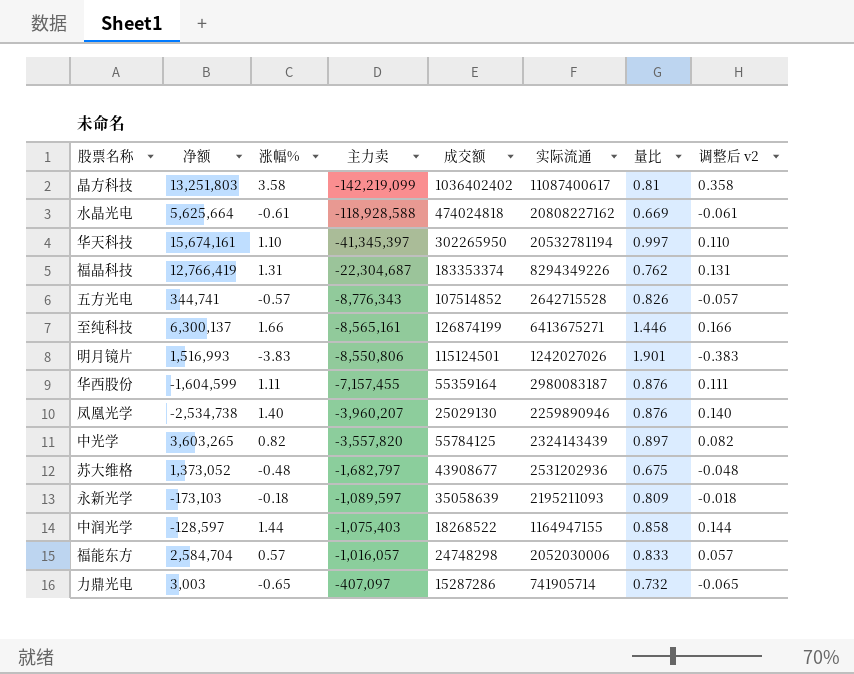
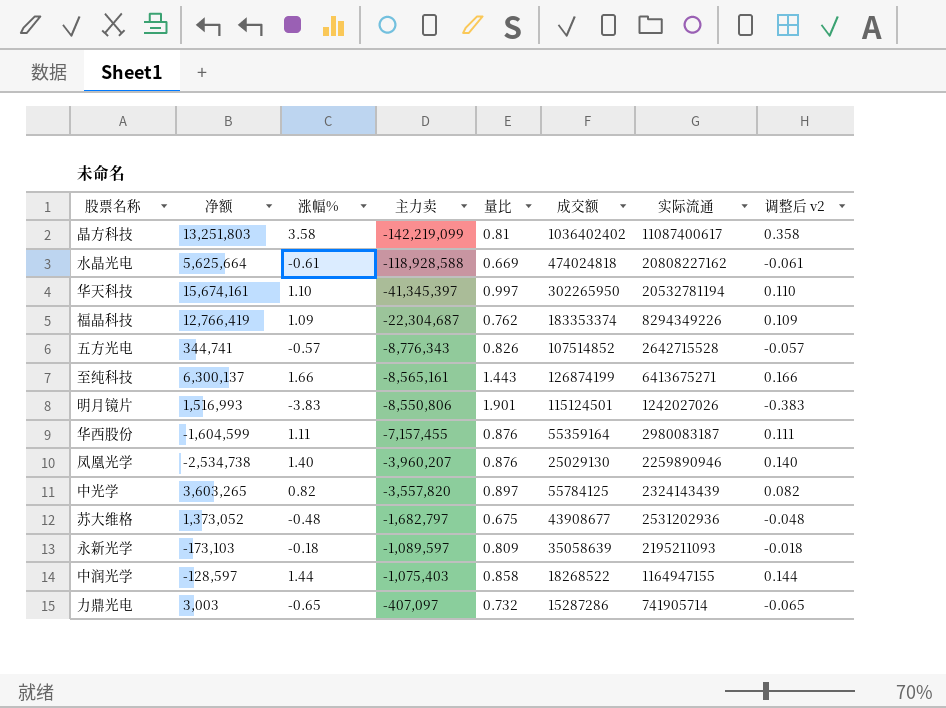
column 量比 | position: 7 -> 5
row 福能东方: 2,584,704 | 0.57 | -1,016,057 | 24748298 | 2052030006 | 0.833 | 0.057 -> none
福晶科技 | 涨幅%: 1.31 -> 1.09
福晶科技 | 调整后 v2: 0.131 -> 0.109
至纯科技 | 量比: 1.446 -> 1.443

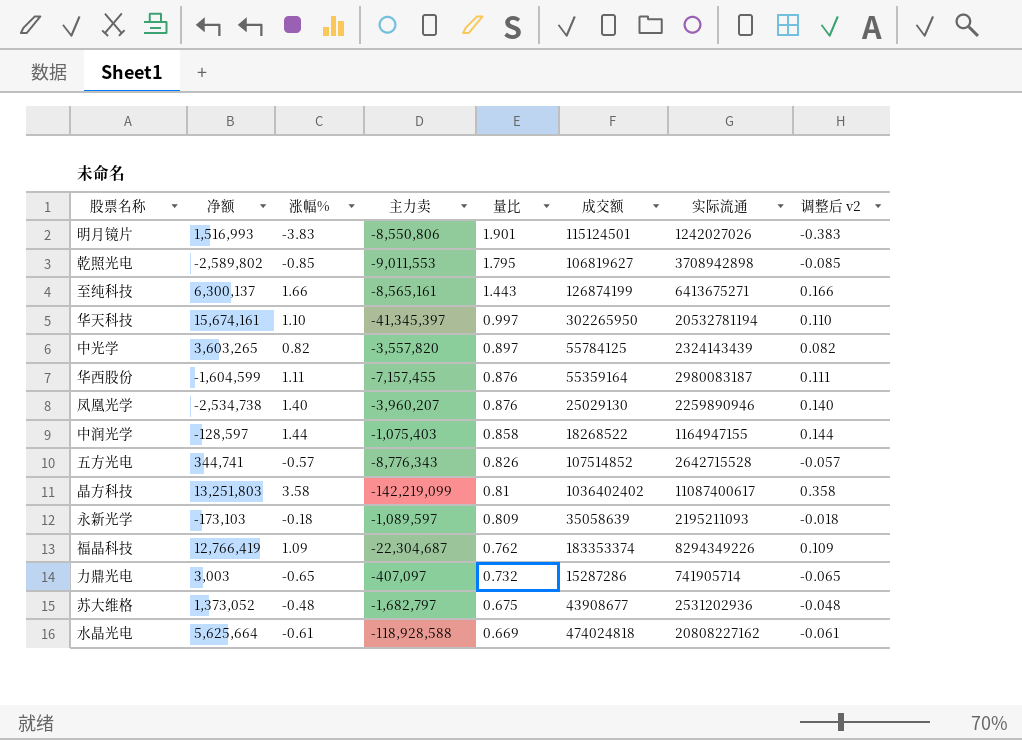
row order: 主力卖 ascending -> 量比 descending
row 乾照光电: none -> -2,589,802 | -0.85 | -9,011,553 | 1.795 | 106819627 | 3708942898 | -0.085

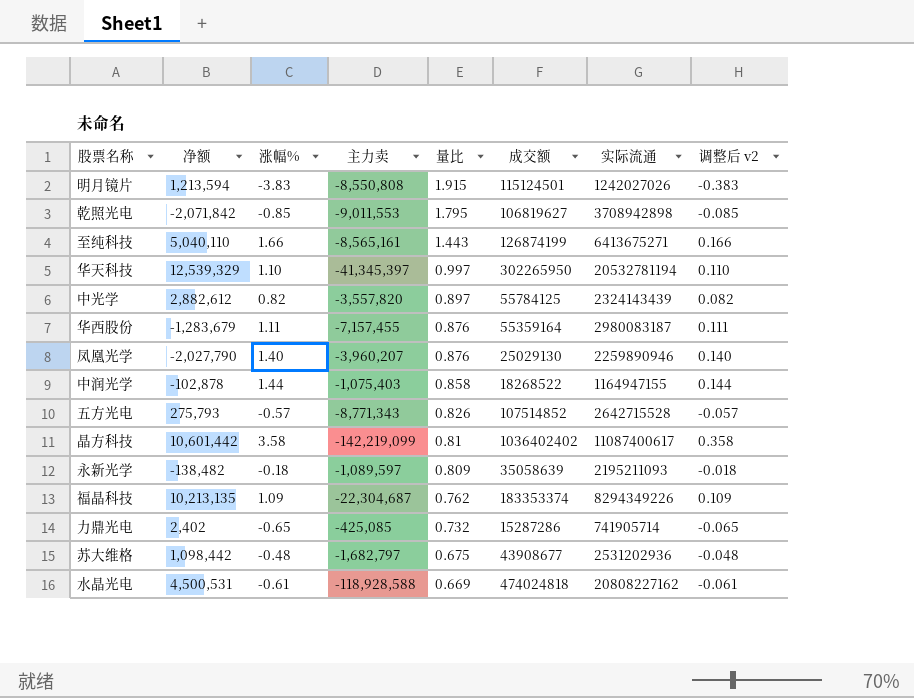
明月镜片 | 净额: 1,516,993 -> 1,213,594
明月镜片 | 主力卖: -8,550,806 -> -8,550,808
明月镜片 | 量比: 1.901 -> 1.915
乾照光电 | 净额: -2,589,802 -> -2,071,842
至纯科技 | 净额: 6,300,137 -> 5,040,110
华天科技 | 净额: 15,674,161 -> 12,539,329
中光学 | 净额: 3,603,265 -> 2,882,612
华西股份 | 净额: -1,604,599 -> -1,283,679
凤凰光学 | 净额: -2,534,738 -> -2,027,790
中润光学 | 净额: -128,597 -> -102,878
五方光电 | 净额: 344,741 -> 275,793
五方光电 | 主力卖: -8,776,343 -> -8,771,343
晶方科技 | 净额: 13,251,803 -> 10,601,442
永新光学 | 净额: -173,103 -> -138,482
福晶科技 | 净额: 12,766,419 -> 10,213,135
力鼎光电 | 净额: 3,003 -> 2,402
力鼎光电 | 主力卖: -407,097 -> -425,085
苏大维格 | 净额: 1,373,052 -> 1,098,442
水晶光电 | 净额: 5,625,664 -> 4,500,531

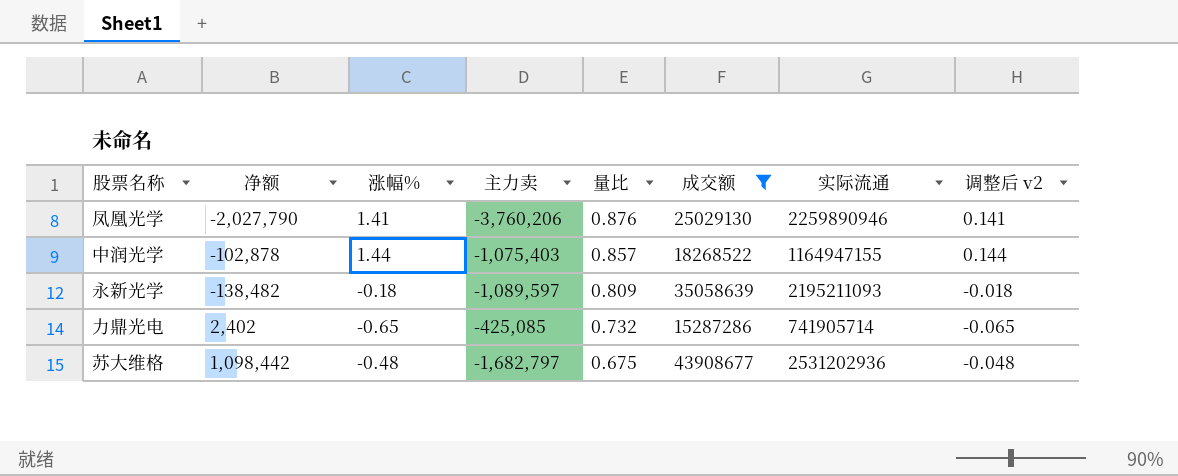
filter: none -> 成交额 <= 43908677
凤凰光学 | 涨幅%: 1.40 -> 1.41
凤凰光学 | 主力卖: -3,960,207 -> -3,760,206
凤凰光学 | 调整后 v2: 0.140 -> 0.141
中润光学 | 量比: 0.858 -> 0.857

